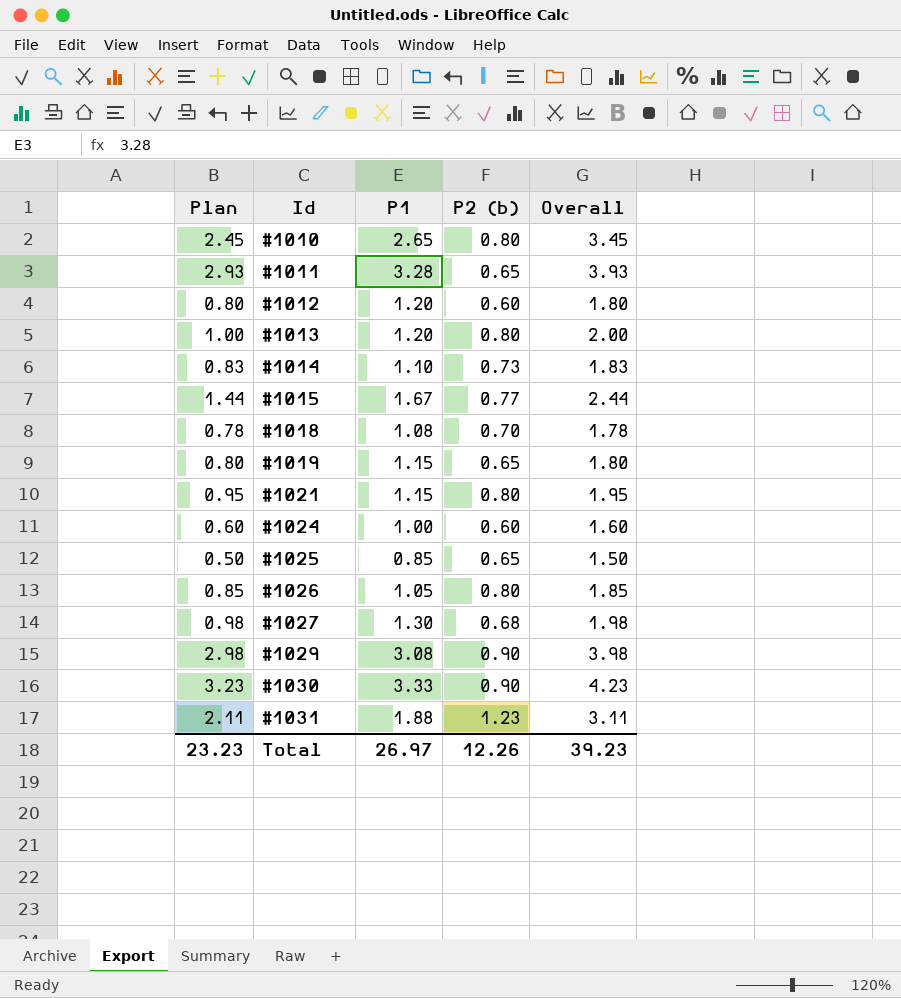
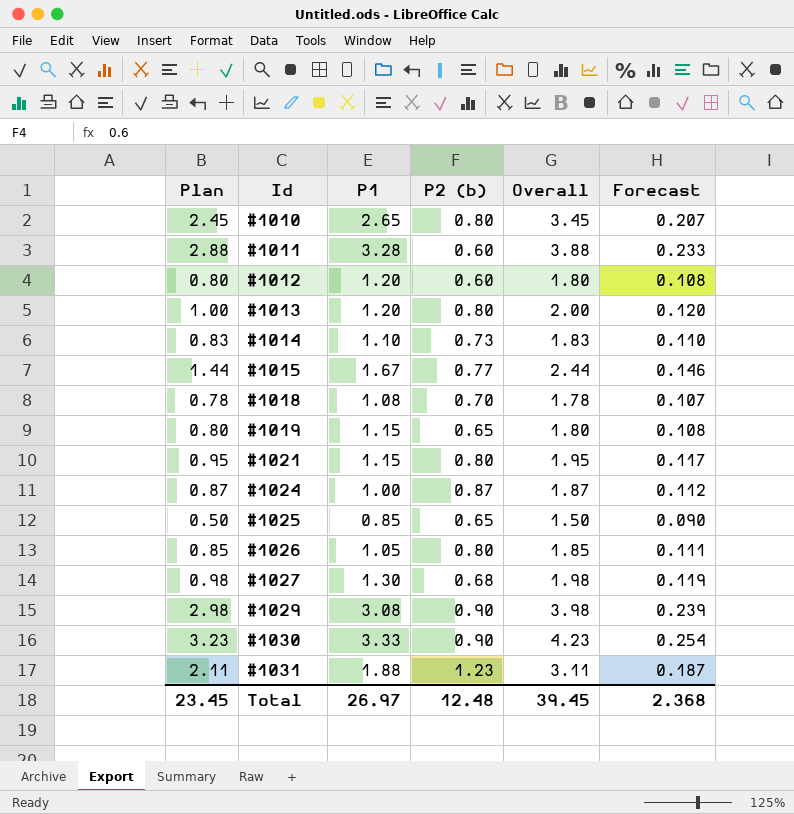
column Forecast | formula: none -> [Overall] * 0.06
#1011 | Plan: 2.93 -> 2.88
#1011 | P2 (b): 0.65 -> 0.60
#1011 | Overall: 3.93 -> 3.88
#1024 | Plan: 0.60 -> 0.87
#1024 | P2 (b): 0.60 -> 0.87
#1024 | Overall: 1.60 -> 1.87
Total | Plan: 23.23 -> 23.45
Total | P2 (b): 12.26 -> 12.48
Total | Overall: 39.23 -> 39.45

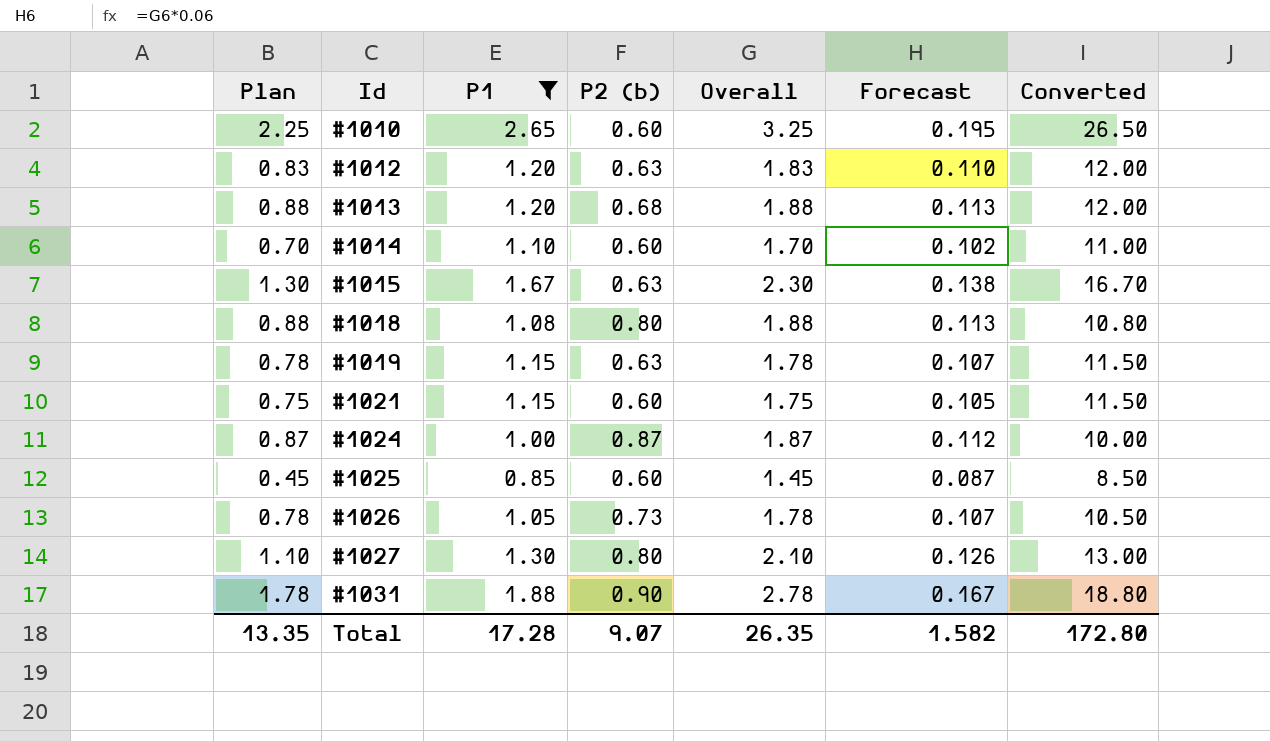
filter: none -> P1 <= 2.65
column Converted | formula: none -> [P1] * 10
#1010 | Plan: 2.45 -> 2.25
#1010 | P2 (b): 0.80 -> 0.60
#1010 | Overall: 3.45 -> 3.25
#1010 | Forecast: 0.207 -> 0.195
#1012 | Plan: 0.80 -> 0.83
#1012 | P2 (b): 0.60 -> 0.63
#1012 | Overall: 1.80 -> 1.83
#1012 | Forecast: 0.108 -> 0.110
#1013 | Plan: 1.00 -> 0.88
#1013 | P2 (b): 0.80 -> 0.68
#1013 | Overall: 2.00 -> 1.88
#1013 | Forecast: 0.120 -> 0.113
#1014 | Plan: 0.83 -> 0.70
#1014 | P2 (b): 0.73 -> 0.60
#1014 | Overall: 1.83 -> 1.70
#1014 | Forecast: 0.110 -> 0.102
#1015 | Plan: 1.44 -> 1.30
#1015 | P2 (b): 0.77 -> 0.63
#1015 | Overall: 2.44 -> 2.30
#1015 | Forecast: 0.146 -> 0.138
#1018 | Plan: 0.78 -> 0.88
#1018 | P2 (b): 0.70 -> 0.80
#1018 | Overall: 1.78 -> 1.88
#1018 | Forecast: 0.107 -> 0.113
#1019 | Plan: 0.80 -> 0.78
#1019 | P2 (b): 0.65 -> 0.63
#1019 | Overall: 1.80 -> 1.78
#1019 | Forecast: 0.108 -> 0.107
#1021 | Plan: 0.95 -> 0.75
#1021 | P2 (b): 0.80 -> 0.60
#1021 | Overall: 1.95 -> 1.75
#1021 | Forecast: 0.117 -> 0.105
#1025 | Plan: 0.50 -> 0.45
#1025 | P2 (b): 0.65 -> 0.60
#1025 | Overall: 1.50 -> 1.45
#1025 | Forecast: 0.090 -> 0.087
#1026 | Plan: 0.85 -> 0.78
#1026 | P2 (b): 0.80 -> 0.73
#1026 | Overall: 1.85 -> 1.78
#1026 | Forecast: 0.111 -> 0.107
#1027 | Plan: 0.98 -> 1.10
#1027 | P2 (b): 0.68 -> 0.80
#1027 | Overall: 1.98 -> 2.10
#1027 | Forecast: 0.119 -> 0.126
#1031 | Plan: 2.11 -> 1.78
#1031 | P2 (b): 1.23 -> 0.90
#1031 | Overall: 3.11 -> 2.78
#1031 | Forecast: 0.187 -> 0.167
Total | Plan: 23.45 -> 13.35
Total | P1: 26.97 -> 17.28
Total | P2 (b): 12.48 -> 9.07
Total | Overall: 39.45 -> 26.35
Total | Forecast: 2.368 -> 1.582

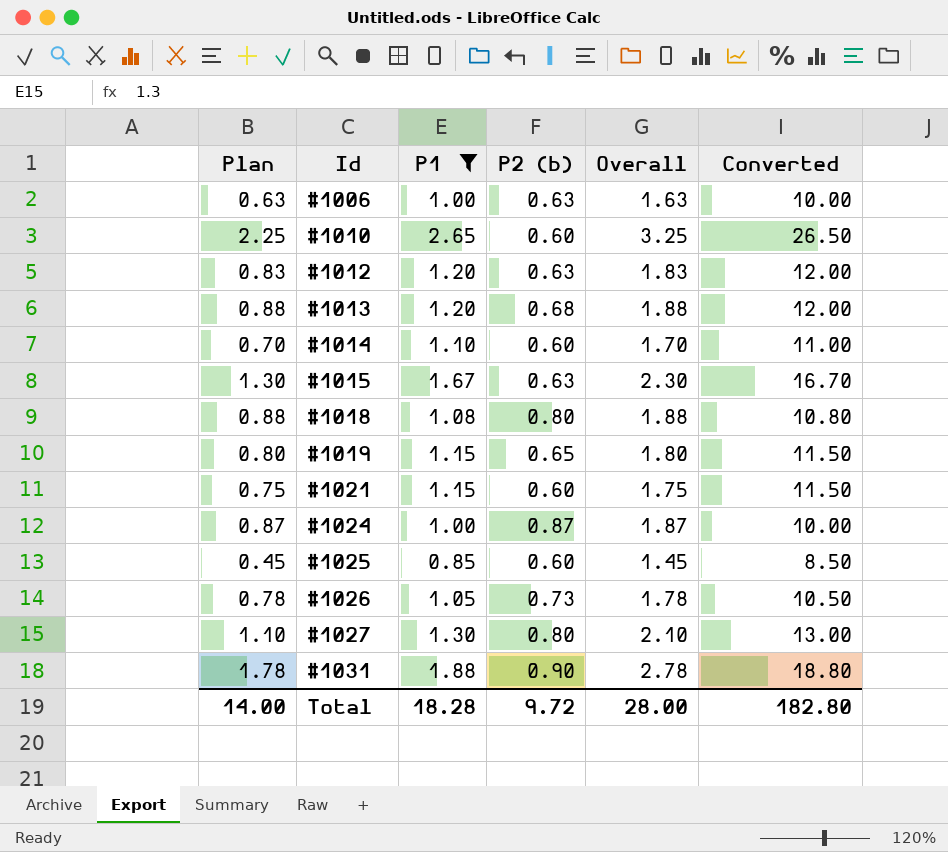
column Forecast | formula: [Overall] * 0.06 -> none
row #1006: none -> 0.63 | 1.00 | 0.63 | 1.63 | 10.00
#1019 | Plan: 0.78 -> 0.80
#1019 | P2 (b): 0.63 -> 0.65
#1019 | Overall: 1.78 -> 1.80
Total | Plan: 13.35 -> 14.00
Total | P1: 17.28 -> 18.28
Total | P2 (b): 9.07 -> 9.72
Total | Overall: 26.35 -> 28.00
Total | Converted: 172.80 -> 182.80

